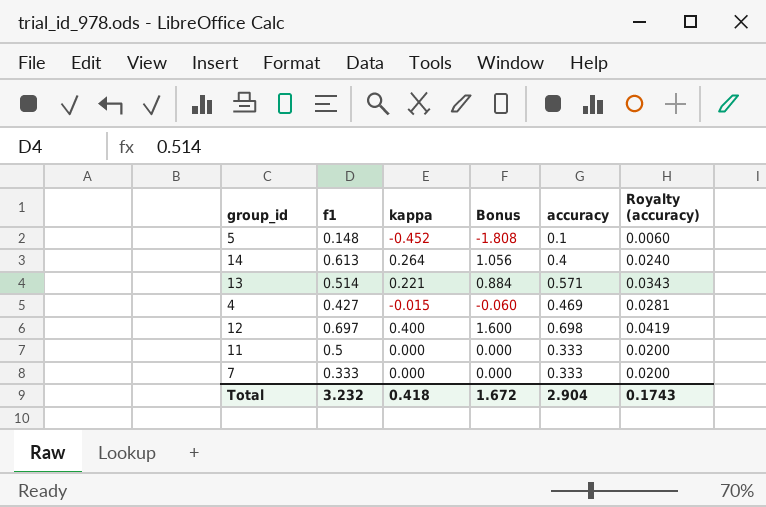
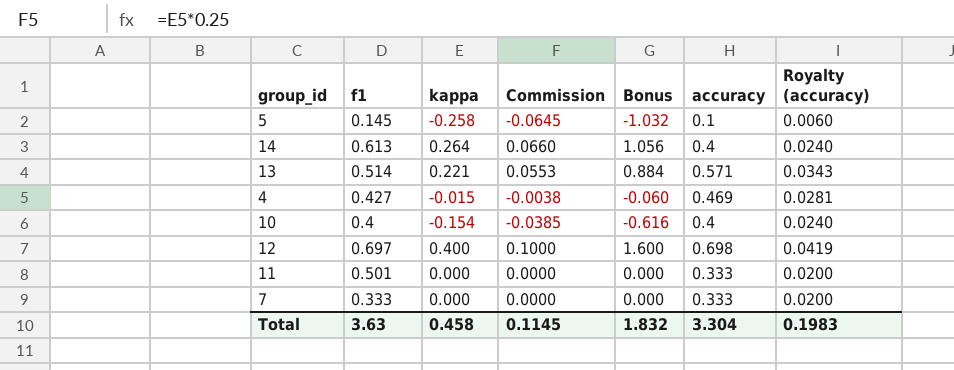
column Commission | formula: none -> [kappa] * 0.25
5 | f1: 0.148 -> 0.145
5 | kappa: -0.452 -> -0.258
5 | Bonus: -1.808 -> -1.032
row 10: none -> 0.4 | -0.154 | -0.0385 | -0.616 | 0.4 | 0.0240
11 | f1: 0.5 -> 0.501
Total | f1: 3.232 -> 3.63
Total | kappa: 0.418 -> 0.458
Total | Bonus: 1.672 -> 1.832
Total | accuracy: 2.904 -> 3.304
Total | Royalty (accuracy): 0.1743 -> 0.1983

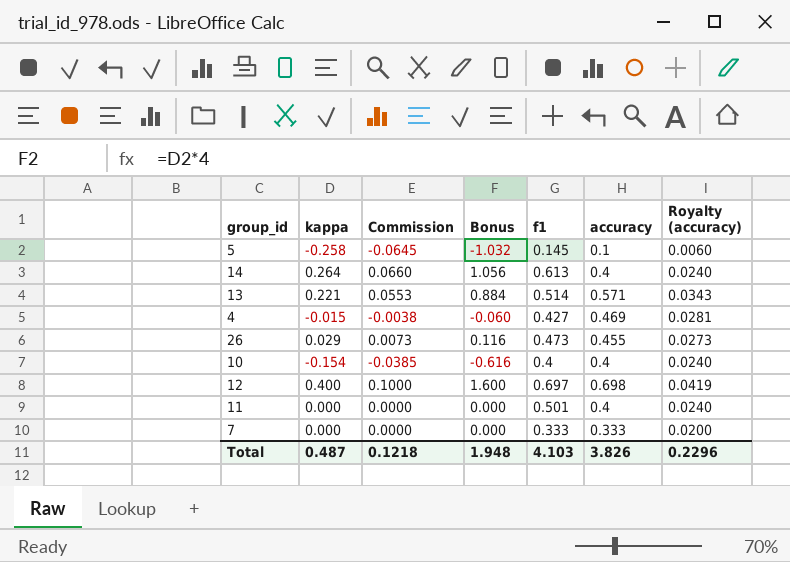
column f1 | position: 2 -> 5
row 26: none -> 0.029 | 0.0073 | 0.116 | 0.473 | 0.455 | 0.0273
11 | accuracy: 0.333 -> 0.4
11 | Royalty (accuracy): 0.0200 -> 0.0240
Total | kappa: 0.458 -> 0.487
Total | Commission: 0.1145 -> 0.1218
Total | Bonus: 1.832 -> 1.948
Total | f1: 3.63 -> 4.103
Total | accuracy: 3.304 -> 3.826
Total | Royalty (accuracy): 0.1983 -> 0.2296

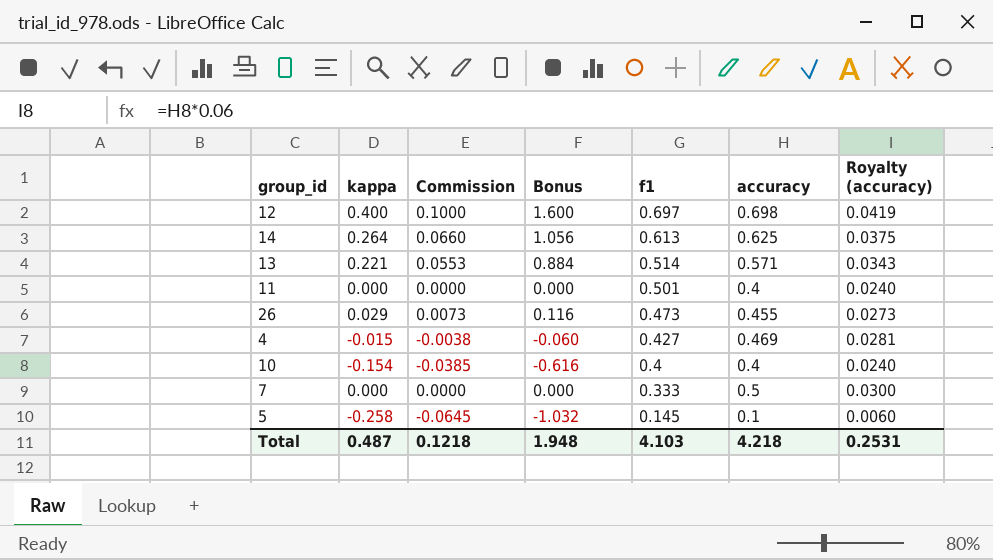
row order: none -> f1 descending
14 | accuracy: 0.4 -> 0.625
14 | Royalty (accuracy): 0.0240 -> 0.0375
7 | accuracy: 0.333 -> 0.5
7 | Royalty (accuracy): 0.0200 -> 0.0300
Total | accuracy: 3.826 -> 4.218
Total | Royalty (accuracy): 0.2296 -> 0.2531

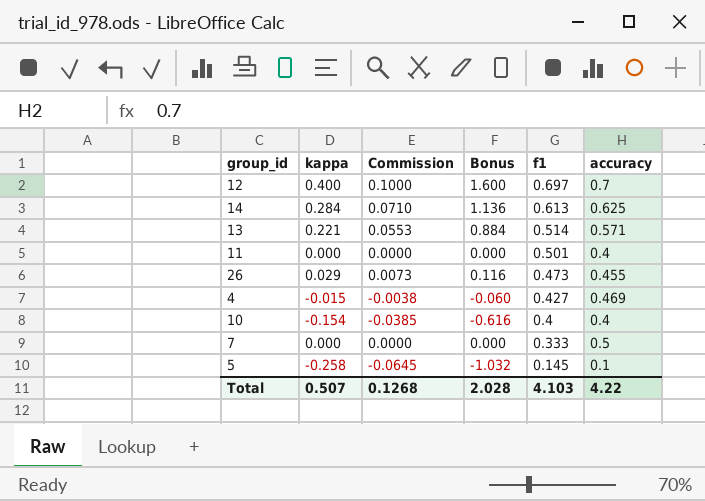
column Royalty (accuracy) | formula: [accuracy] * 0.06 -> none
12 | accuracy: 0.698 -> 0.7
14 | kappa: 0.264 -> 0.284
14 | Commission: 0.0660 -> 0.0710
14 | Bonus: 1.056 -> 1.136
Total | kappa: 0.487 -> 0.507
Total | Commission: 0.1218 -> 0.1268
Total | Bonus: 1.948 -> 2.028
Total | accuracy: 4.218 -> 4.22

